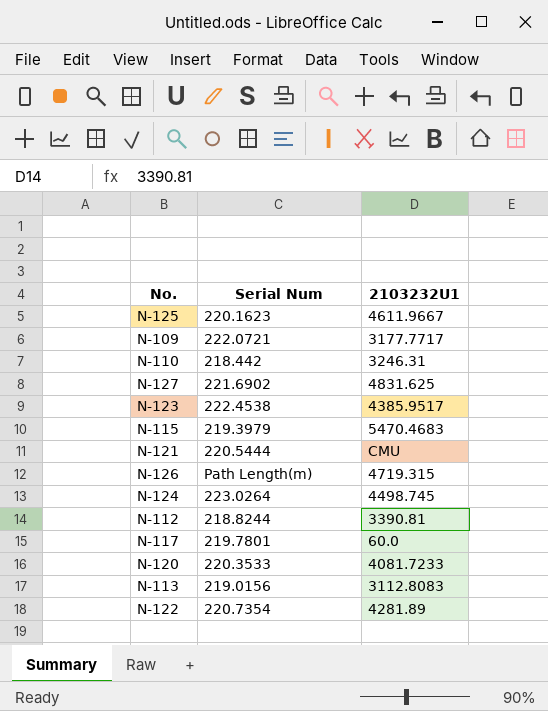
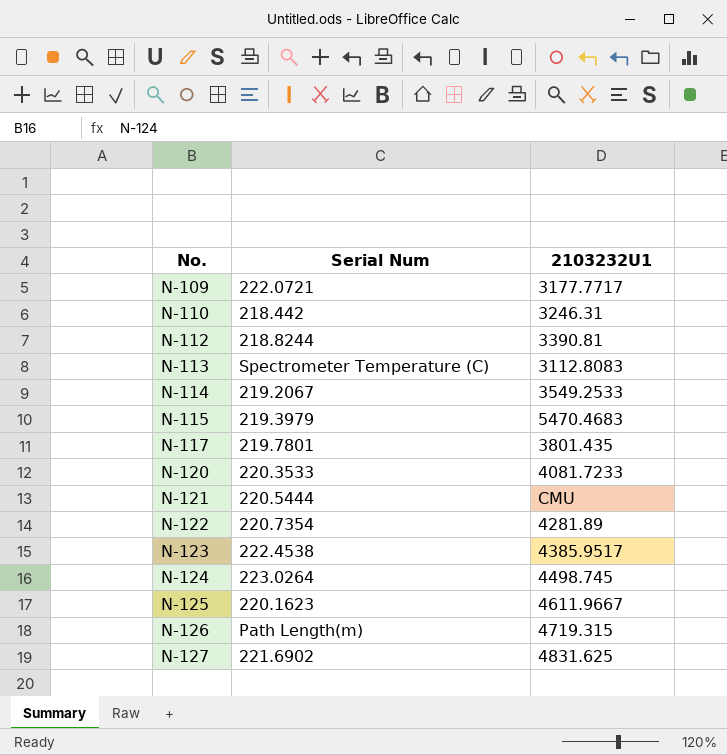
row order: none -> No. ascending
N-113 | Serial Num: 219.0156 -> Spectrometer Temperature (C)
row N-114: none -> 219.2067 | 3549.2533
N-117 | 2103232U1: 60.0 -> 3801.435

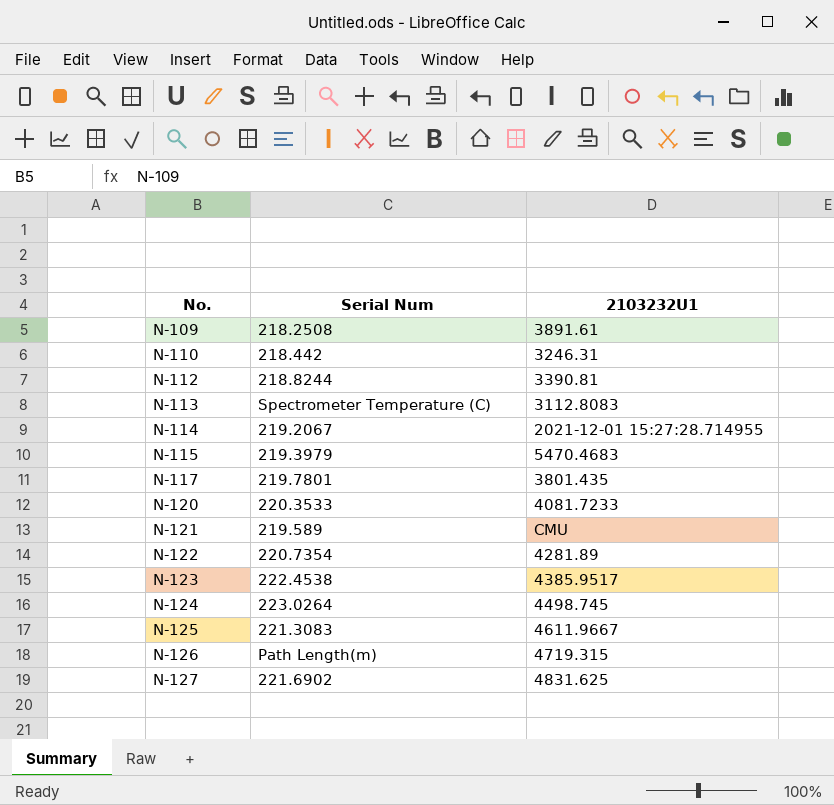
N-109 | Serial Num: 222.0721 -> 218.2508
N-109 | 2103232U1: 3177.7717 -> 3891.61
N-114 | 2103232U1: 3549.2533 -> 2021-12-01 15:27:28.714955
N-121 | Serial Num: 220.5444 -> 219.589
N-125 | Serial Num: 220.1623 -> 221.3083

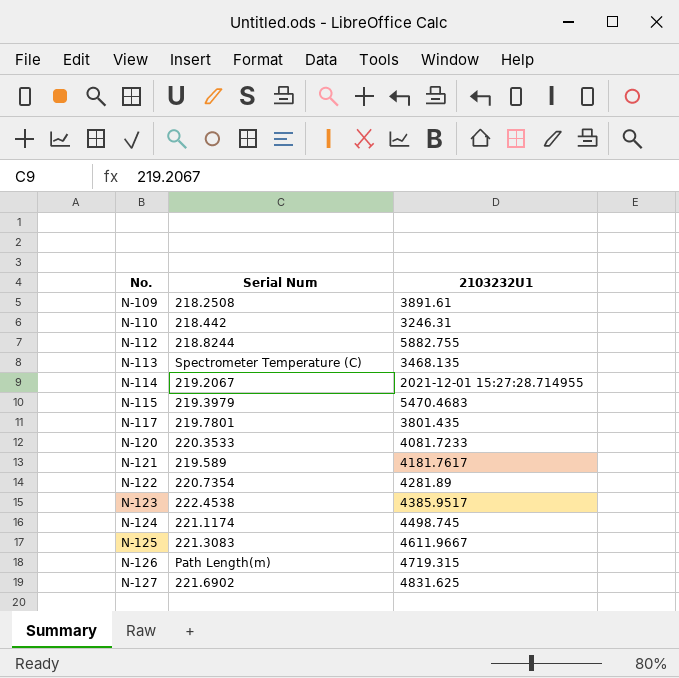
N-112 | 2103232U1: 3390.81 -> 5882.755
N-113 | 2103232U1: 3112.8083 -> 3468.135
N-121 | 2103232U1: CMU -> 4181.7617
N-124 | Serial Num: 223.0264 -> 221.1174

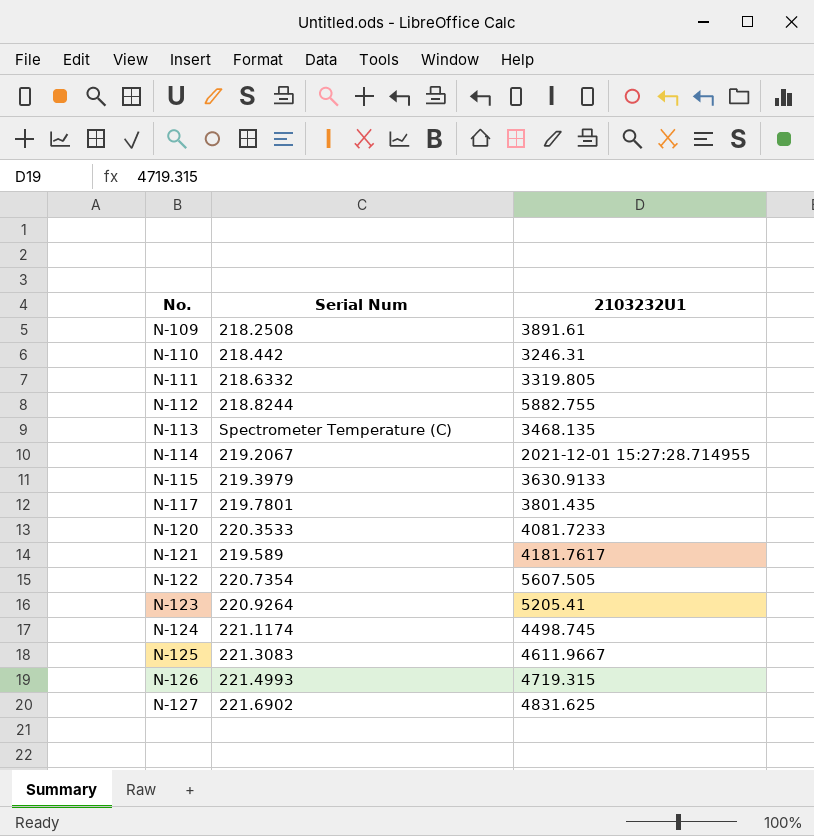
row N-111: none -> 218.6332 | 3319.805
N-115 | 2103232U1: 5470.4683 -> 3630.9133
N-122 | 2103232U1: 4281.89 -> 5607.505
N-123 | Serial Num: 222.4538 -> 220.9264
N-123 | 2103232U1: 4385.9517 -> 5205.41
N-126 | Serial Num: Path Length(m) -> 221.4993

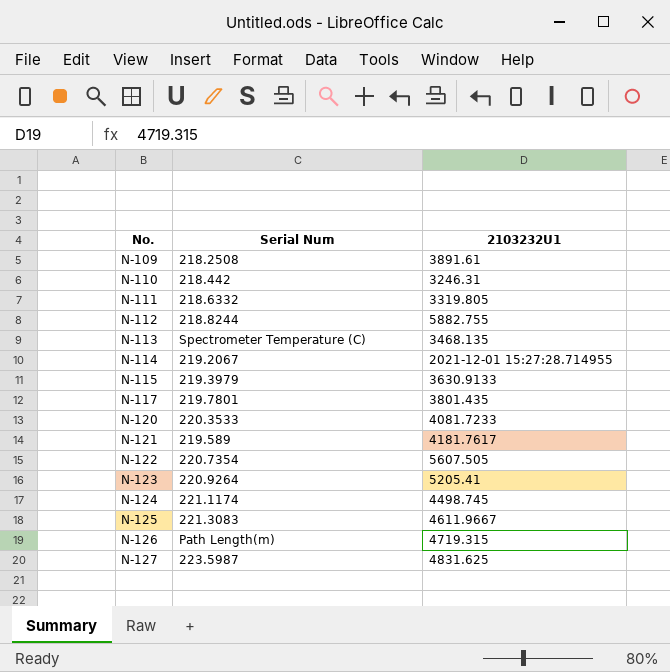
N-126 | Serial Num: 221.4993 -> Path Length(m)
N-127 | Serial Num: 221.6902 -> 223.5987

